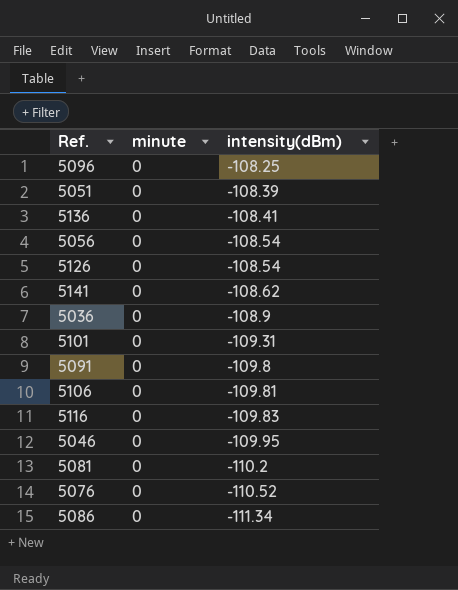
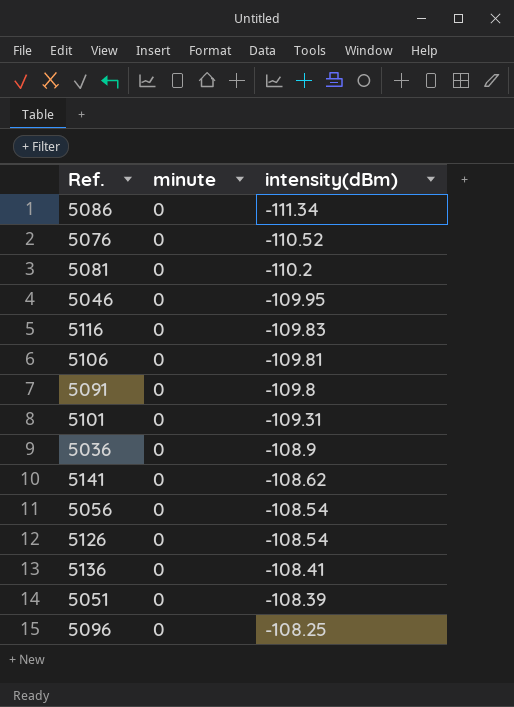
row order: intensity(dBm) descending -> intensity(dBm) ascending

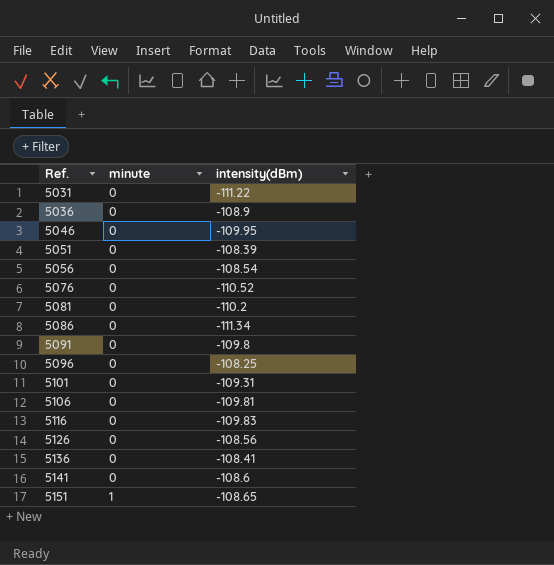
row order: intensity(dBm) ascending -> Ref. ascending
row 5031: none -> 0 | -111.22
5126 | intensity(dBm): -108.54 -> -108.56
5141 | intensity(dBm): -108.62 -> -108.6
row 5151: none -> 1 | -108.65

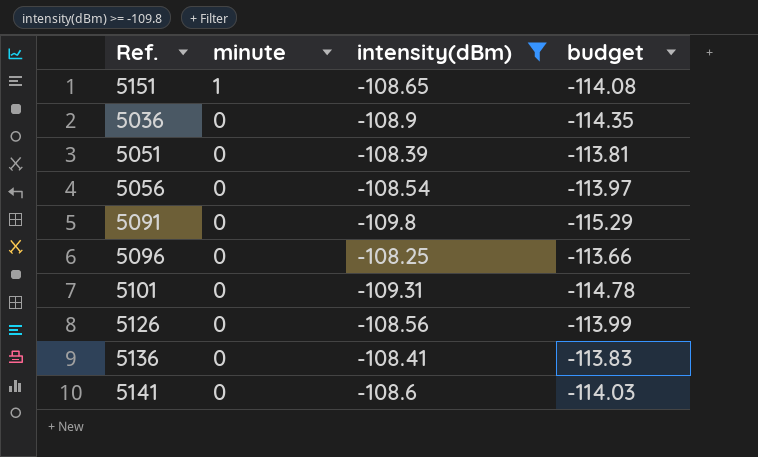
filter: none -> intensity(dBm) >= -109.8
row order: Ref. ascending -> minute descending
column budget | formula: none -> [intensity(dBm)] * 1.05

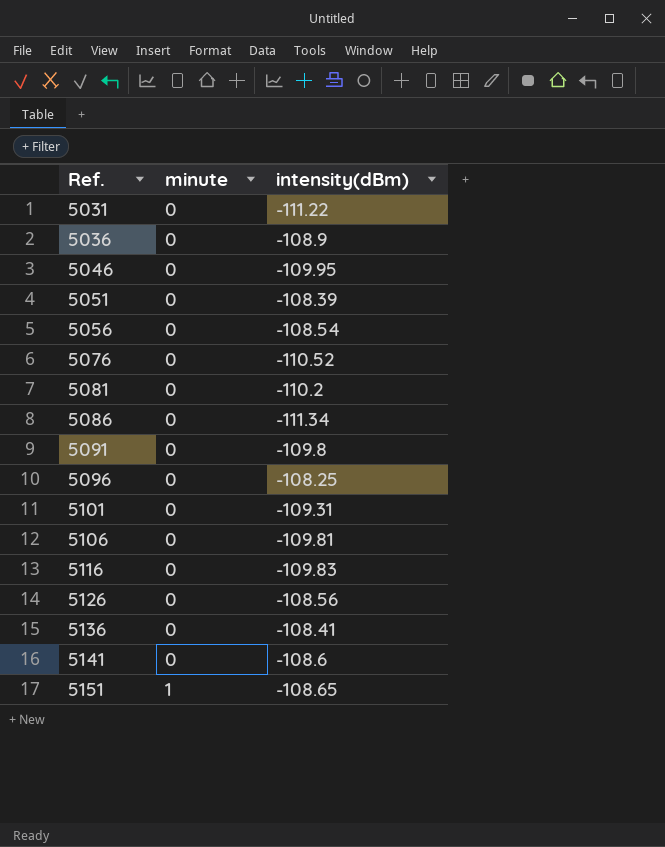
filter: intensity(dBm) >= -109.8 -> none
row order: minute descending -> Ref. ascending
column budget | formula: [intensity(dBm)] * 1.05 -> none

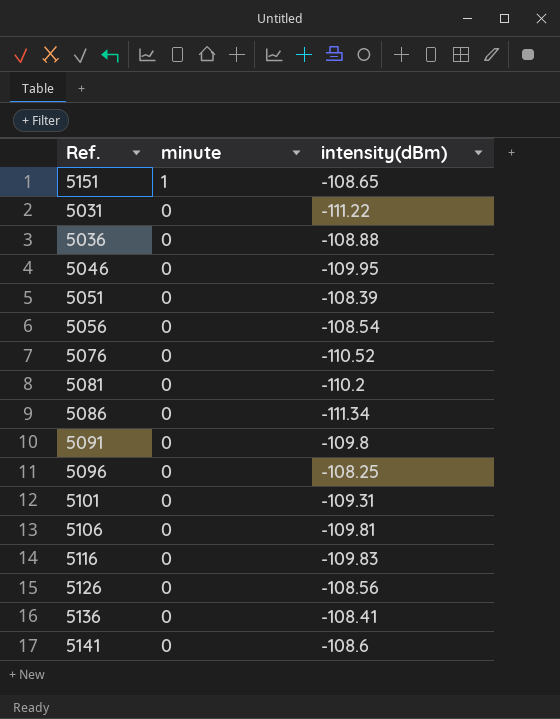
row order: Ref. ascending -> minute descending
5036 | intensity(dBm): -108.9 -> -108.88

